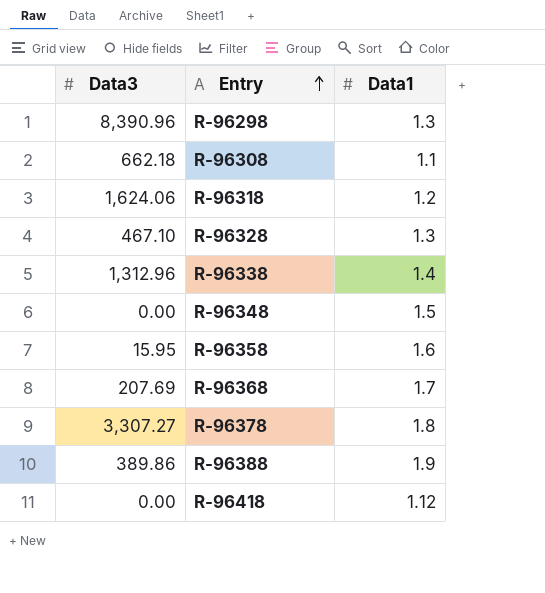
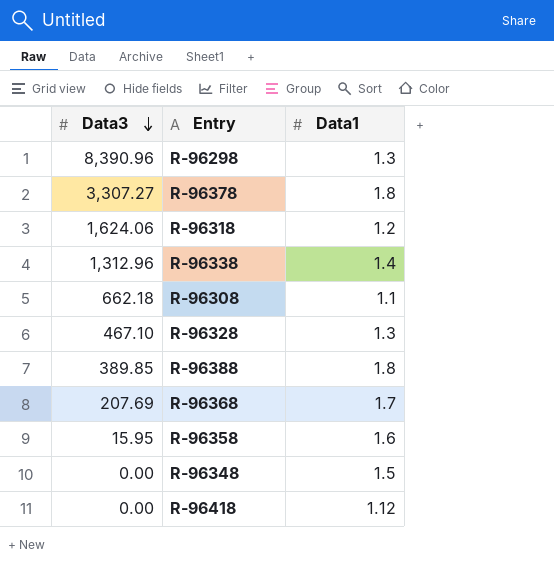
row order: Entry ascending -> Data3 descending
R-96388 | Data3: 389.86 -> 389.85
R-96388 | Data1: 1.9 -> 1.8

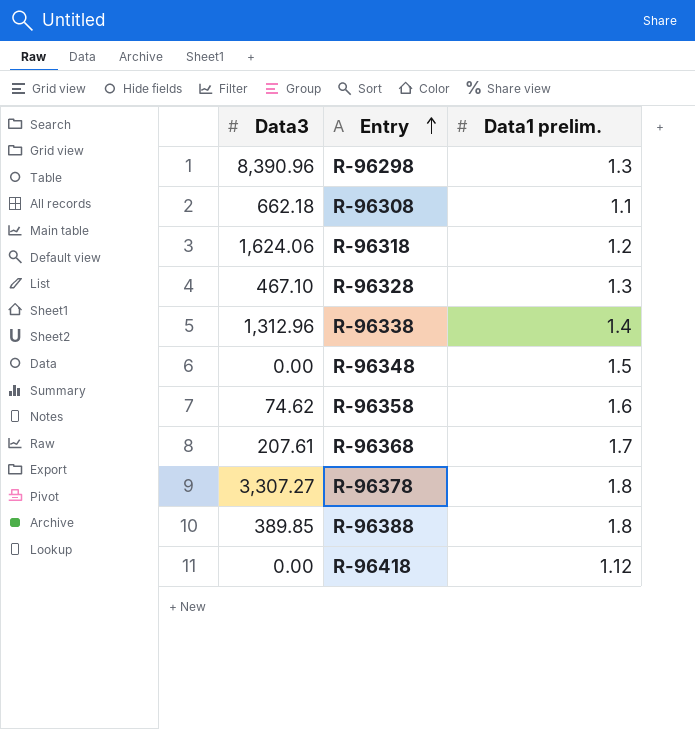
row order: Data3 descending -> Entry ascending
column name: Data1 -> Data1 prelim.
R-96358 | Data3: 15.95 -> 74.62
R-96368 | Data3: 207.69 -> 207.61

